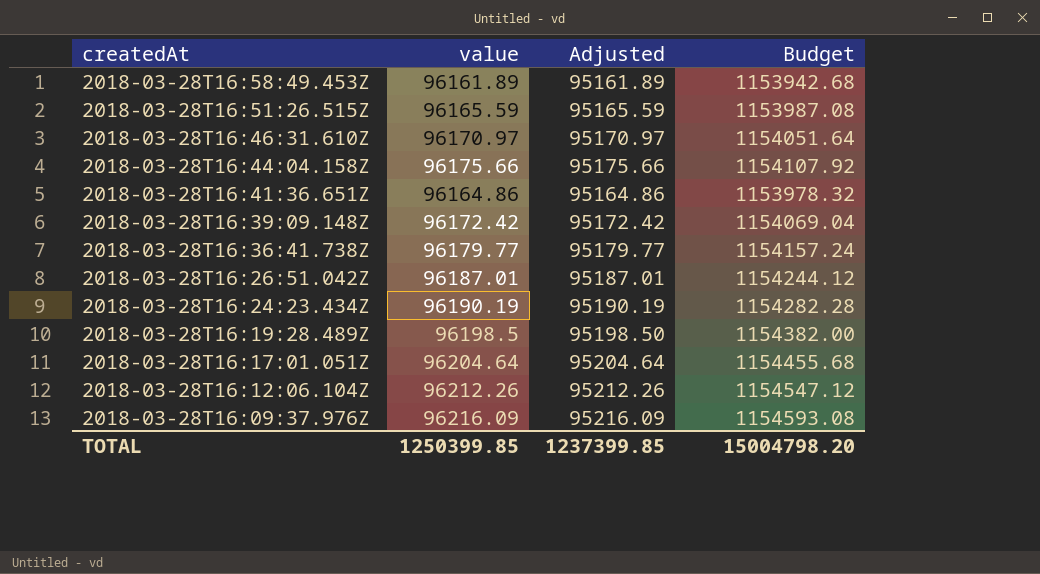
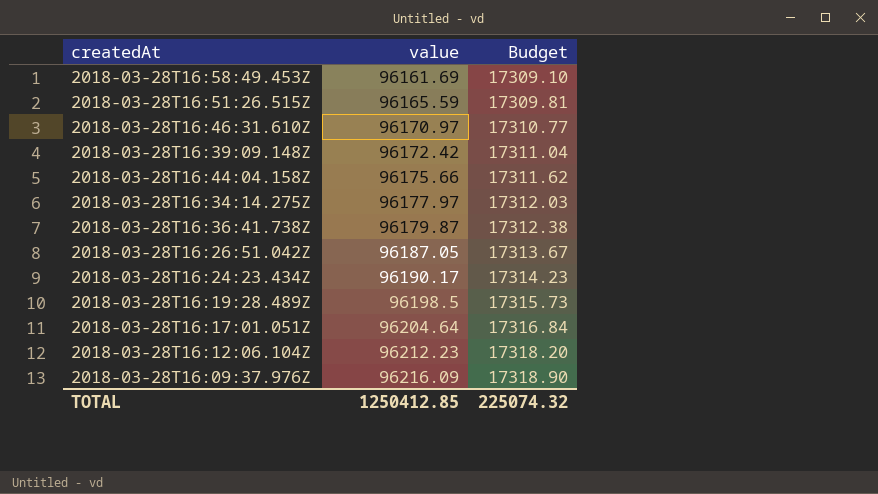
row order: createdAt descending -> value ascending
column Adjusted | formula: [value] - 1000 -> none
column Budget | formula: [value] * 12 -> [value] * 0.18
row 2018-03-28T16:41:36.651Z: 96164.86 | 95164.86 | 1153978.32 -> none
2018-03-28T16:58:49.453Z | value: 96161.89 -> 96161.69
row 2018-03-28T16:34:14.275Z: none -> 96177.97 | 17312.03
2018-03-28T16:36:41.738Z | value: 96179.77 -> 96179.87
2018-03-28T16:26:51.042Z | value: 96187.01 -> 96187.05
2018-03-28T16:24:23.434Z | value: 96190.19 -> 96190.17
2018-03-28T16:12:06.104Z | value: 96212.26 -> 96212.23
TOTAL | value: 1250399.85 -> 1250412.85
TOTAL | Budget: 15004798.20 -> 225074.32

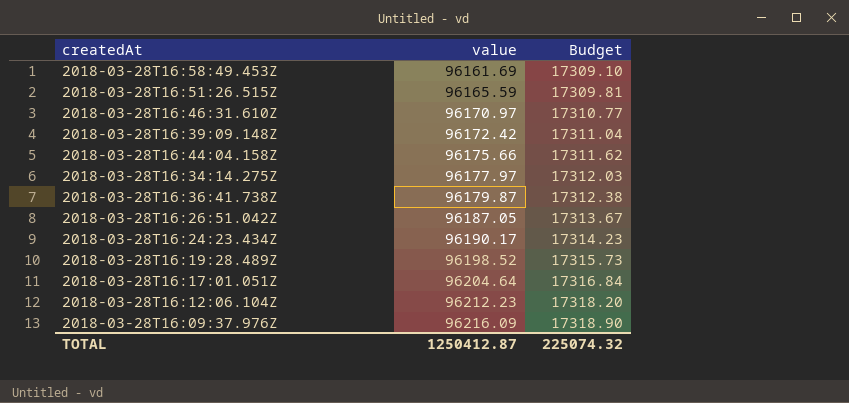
2018-03-28T16:19:28.489Z | value: 96198.5 -> 96198.52
TOTAL | value: 1250412.85 -> 1250412.87

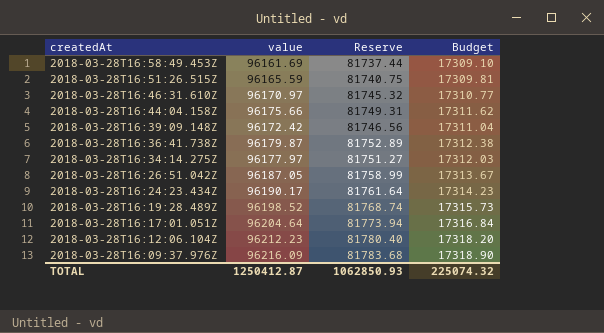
row order: value ascending -> createdAt descending
column Reserve | formula: none -> [value] * 0.85

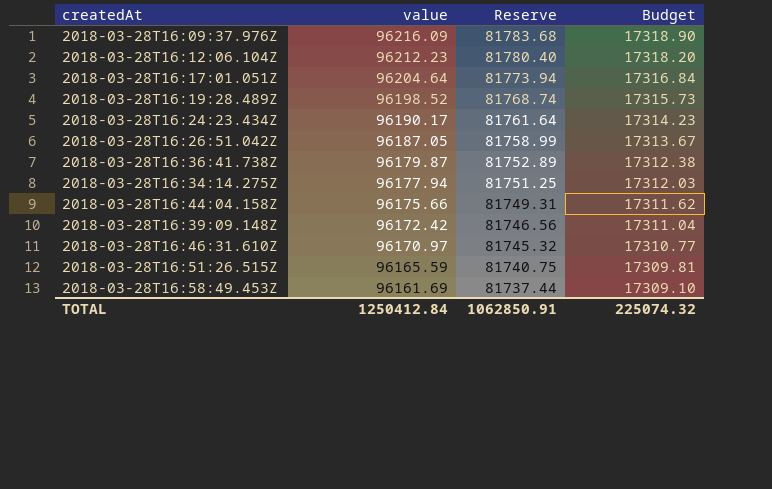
row order: createdAt descending -> value descending
2018-03-28T16:34:14.275Z | value: 96177.97 -> 96177.94
2018-03-28T16:34:14.275Z | Reserve: 81751.27 -> 81751.25
TOTAL | value: 1250412.87 -> 1250412.84
TOTAL | Reserve: 1062850.93 -> 1062850.91

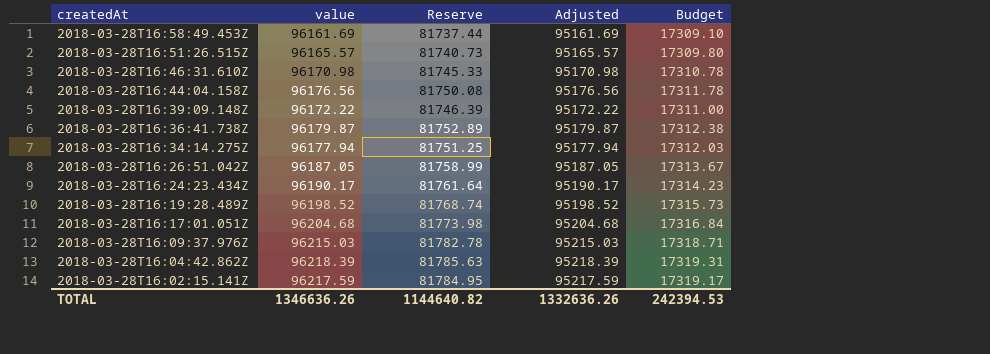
row order: value descending -> createdAt descending
column Adjusted | formula: none -> [value] - 1000
row 2018-03-28T16:12:06.104Z: 96212.23 | 81780.40 | 17318.20 -> none
2018-03-28T16:51:26.515Z | value: 96165.59 -> 96165.57
2018-03-28T16:51:26.515Z | Reserve: 81740.75 -> 81740.73
2018-03-28T16:51:26.515Z | Budget: 17309.81 -> 17309.80
2018-03-28T16:46:31.610Z | value: 96170.97 -> 96170.98
2018-03-28T16:46:31.610Z | Reserve: 81745.32 -> 81745.33
2018-03-28T16:46:31.610Z | Budget: 17310.77 -> 17310.78
2018-03-28T16:44:04.158Z | value: 96175.66 -> 96176.56
2018-03-28T16:44:04.158Z | Reserve: 81749.31 -> 81750.08
2018-03-28T16:44:04.158Z | Budget: 17311.62 -> 17311.78
2018-03-28T16:39:09.148Z | value: 96172.42 -> 96172.22
2018-03-28T16:39:09.148Z | Reserve: 81746.56 -> 81746.39
2018-03-28T16:39:09.148Z | Budget: 17311.04 -> 17311.00
2018-03-28T16:17:01.051Z | value: 96204.64 -> 96204.68
2018-03-28T16:17:01.051Z | Reserve: 81773.94 -> 81773.98
2018-03-28T16:09:37.976Z | value: 96216.09 -> 96215.03
2018-03-28T16:09:37.976Z | Reserve: 81783.68 -> 81782.78
2018-03-28T16:09:37.976Z | Budget: 17318.90 -> 17318.71
row 2018-03-28T16:04:42.862Z: none -> 96218.39 | 81785.63 | 95218.39 | 17319.31
row 2018-03-28T16:02:15.141Z: none -> 96217.59 | 81784.95 | 95217.59 | 17319.17
TOTAL | value: 1250412.84 -> 1346636.26
TOTAL | Reserve: 1062850.91 -> 1144640.82
TOTAL | Budget: 225074.32 -> 242394.53

